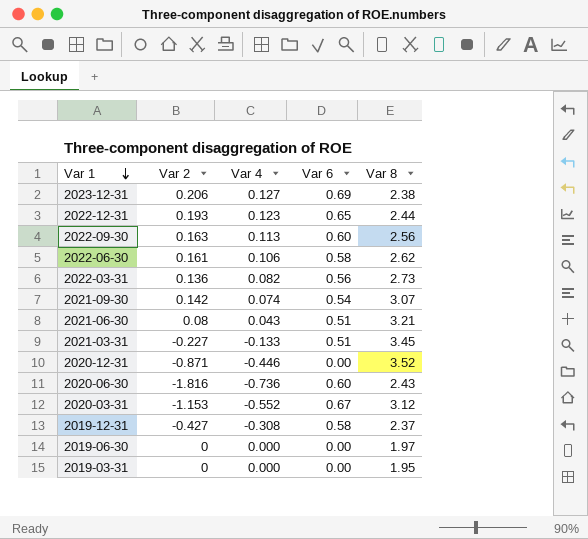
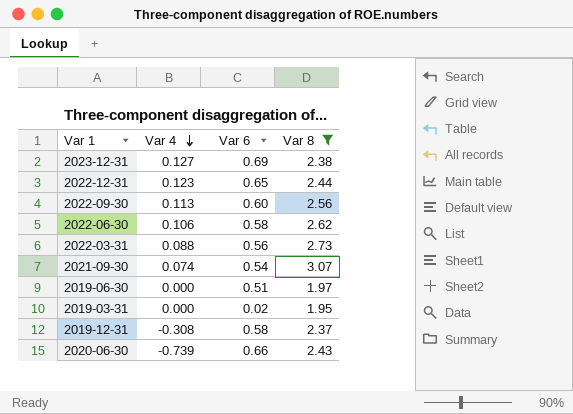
filter: none -> Var 8 <= 3.07
row order: Var 1 descending -> Var 4 descending
column Var 2 | position: 2 -> none
2022-03-31 | Var 4: 0.082 -> 0.088
2019-06-30 | Var 6: 0.00 -> 0.51
2019-03-31 | Var 6: 0.00 -> 0.02
2020-06-30 | Var 4: -0.736 -> -0.739
2020-06-30 | Var 6: 0.60 -> 0.66

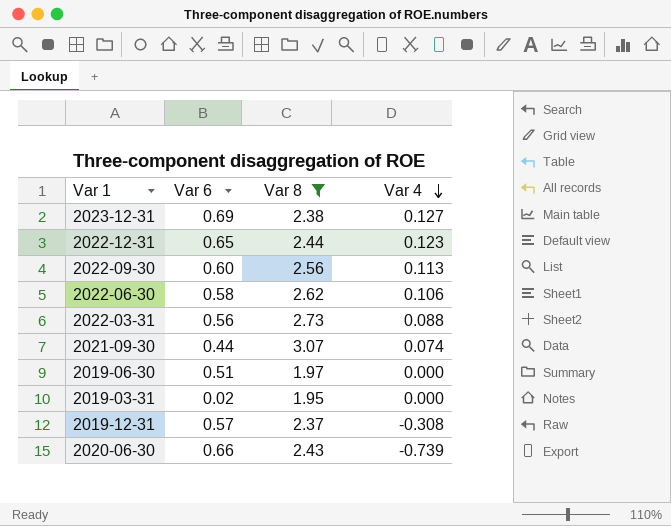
column Var 4 | position: 2 -> 4
2021-09-30 | Var 6: 0.54 -> 0.44
2019-12-31 | Var 6: 0.58 -> 0.57

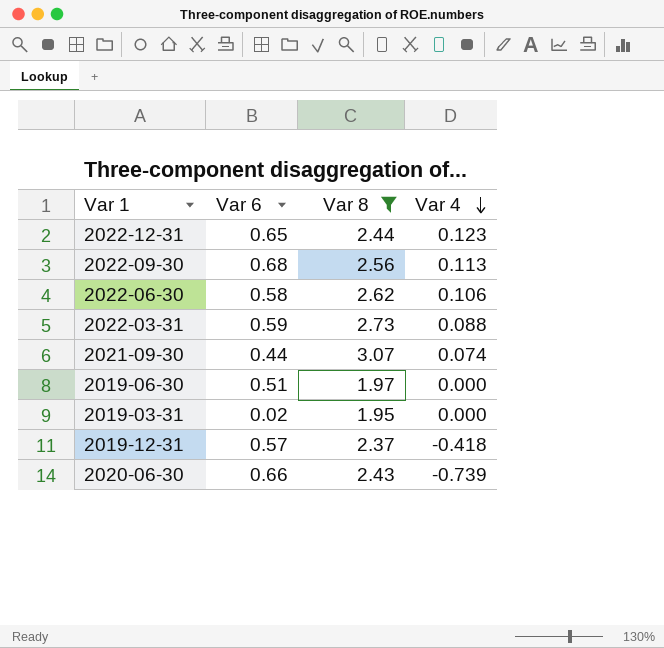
row 2023-12-31: 0.69 | 2.38 | 0.127 -> none
2022-09-30 | Var 6: 0.60 -> 0.68
2022-03-31 | Var 6: 0.56 -> 0.59
2019-12-31 | Var 4: -0.308 -> -0.418

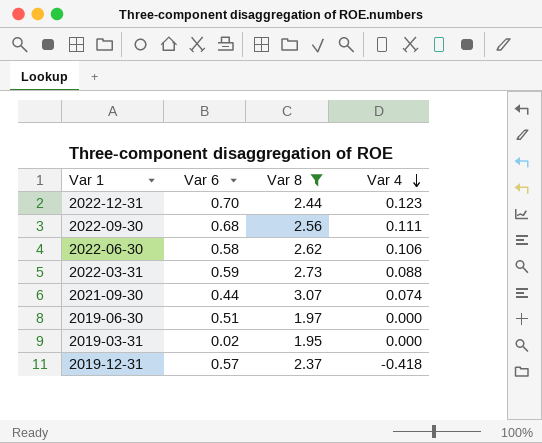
row 2020-06-30: 0.66 | 2.43 | -0.739 -> none
2022-12-31 | Var 6: 0.65 -> 0.70
2022-09-30 | Var 4: 0.113 -> 0.111

